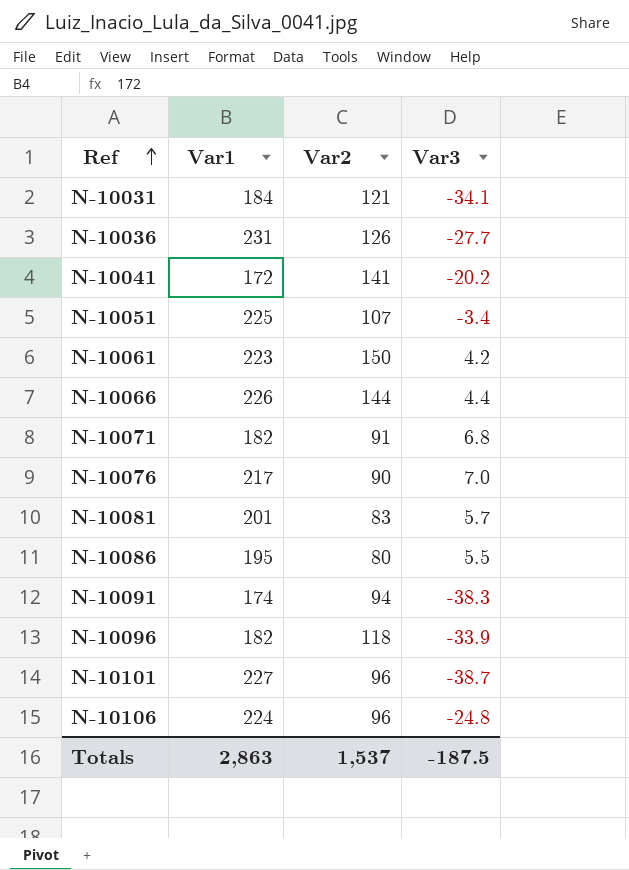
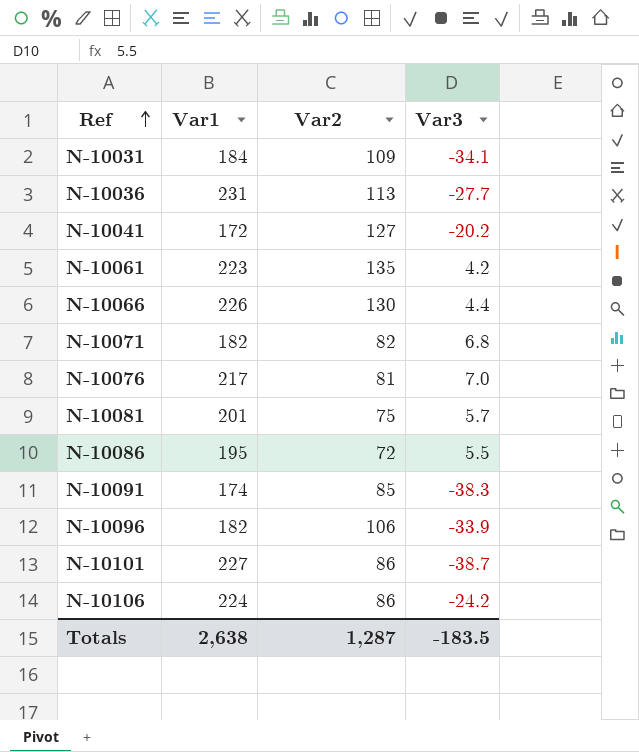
row N-10051: 225 | 107 | -3.4 -> none
N-10031 | Var2: 121 -> 109
N-10036 | Var2: 126 -> 113
N-10041 | Var2: 141 -> 127
N-10061 | Var2: 150 -> 135
N-10066 | Var2: 144 -> 130
N-10071 | Var2: 91 -> 82
N-10076 | Var2: 90 -> 81
N-10081 | Var2: 83 -> 75
N-10086 | Var2: 80 -> 72
N-10091 | Var2: 94 -> 85
N-10096 | Var2: 118 -> 106
N-10101 | Var2: 96 -> 86
N-10106 | Var2: 96 -> 86
N-10106 | Var3: -24.8 -> -24.2
Totals | Var1: 2,863 -> 2,638
Totals | Var2: 1,537 -> 1,287
Totals | Var3: -187.5 -> -183.5

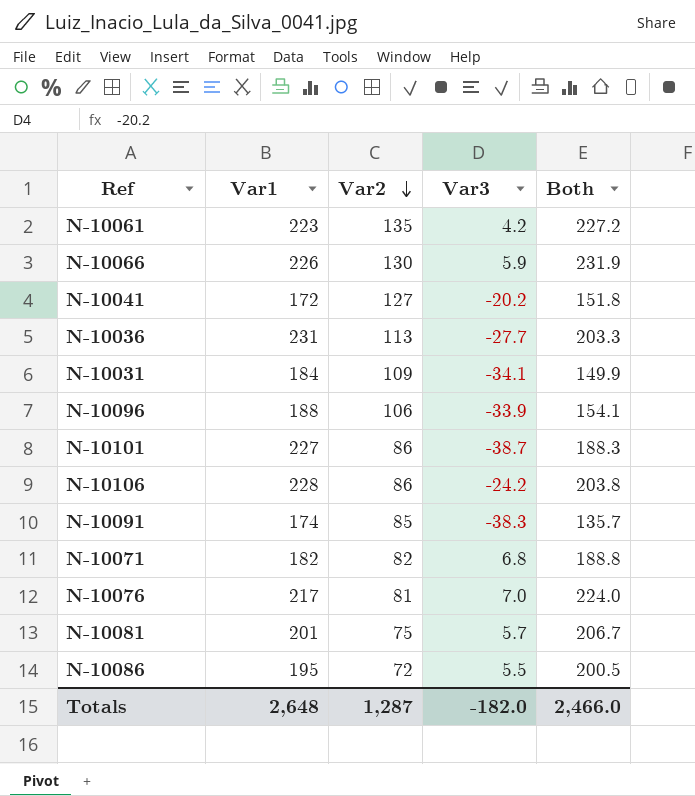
row order: Ref ascending -> Var2 descending
column Both | formula: none -> [Var1] + [Var3]
N-10066 | Var3: 4.4 -> 5.9
N-10096 | Var1: 182 -> 188
N-10106 | Var1: 224 -> 228
Totals | Var1: 2,638 -> 2,648
Totals | Var3: -183.5 -> -182.0

